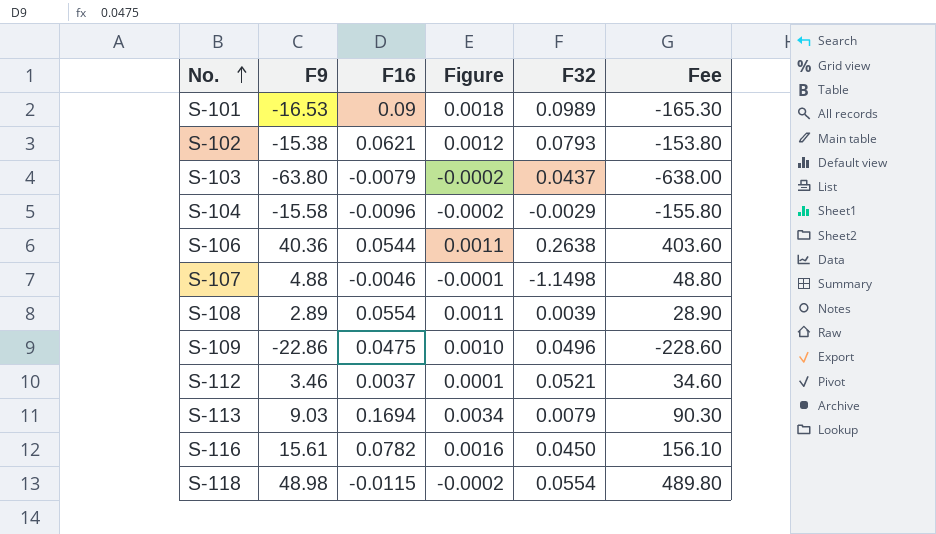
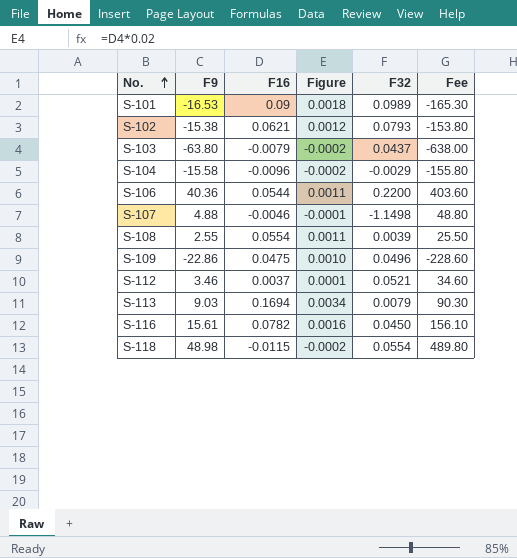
S-106 | F32: 0.2638 -> 0.2200
S-108 | F9: 2.89 -> 2.55
S-108 | Fee: 28.90 -> 25.50

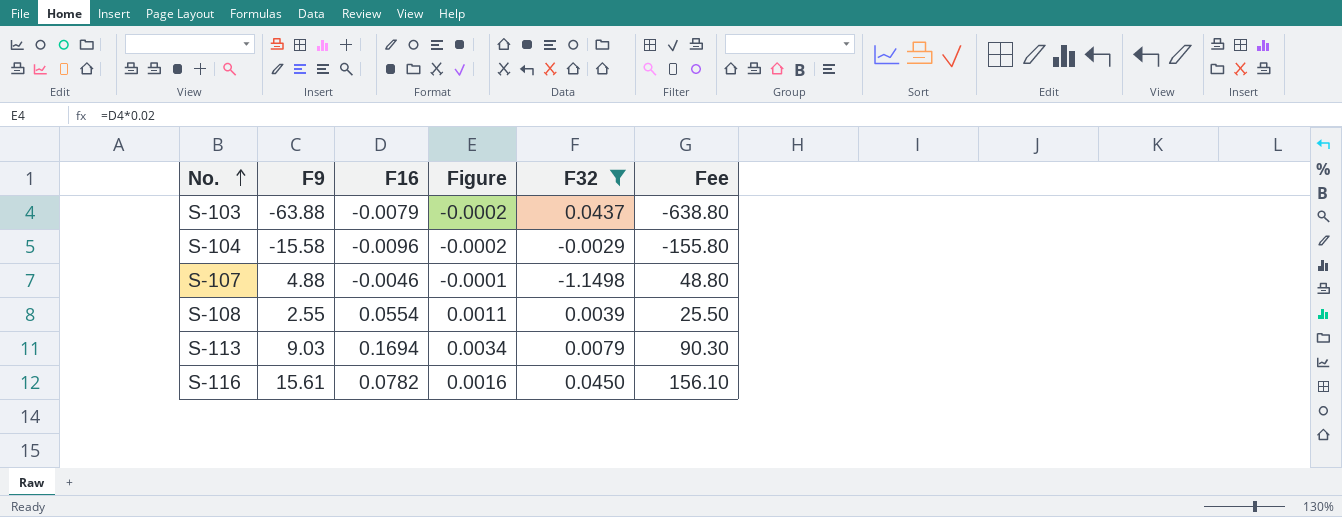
filter: none -> F32 <= 0.0450
S-103 | F9: -63.80 -> -63.88
S-103 | Fee: -638.00 -> -638.80

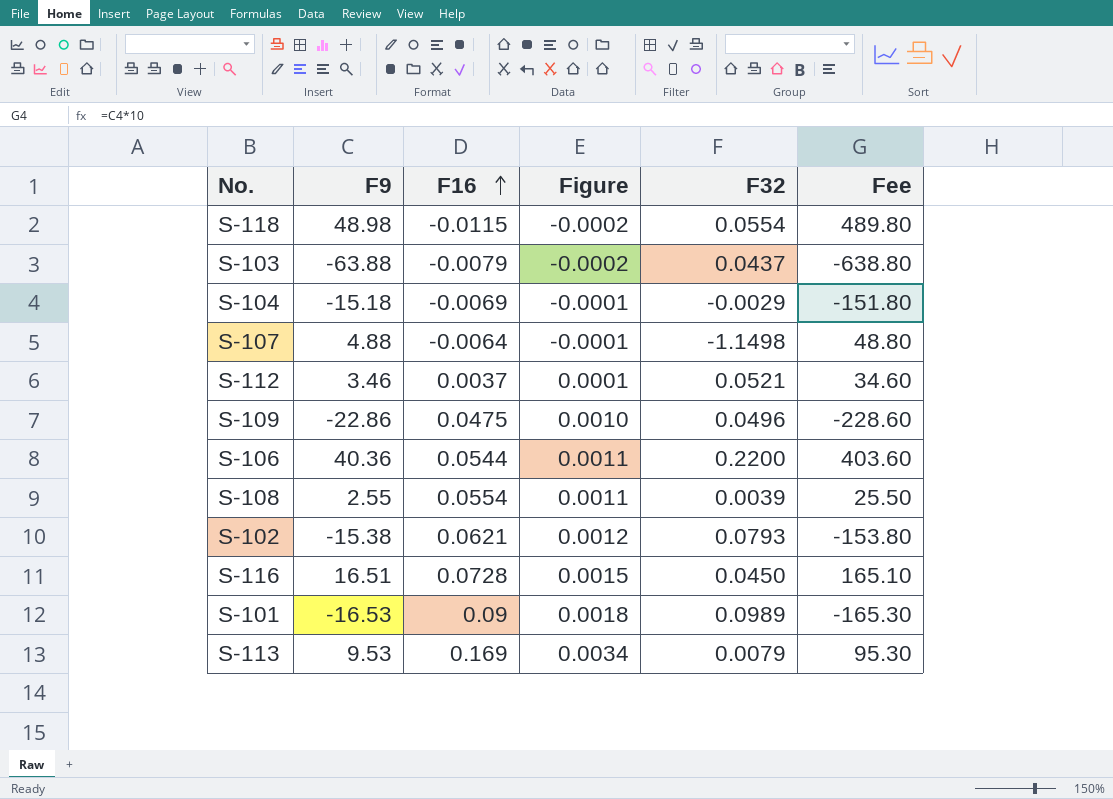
filter: F32 <= 0.0450 -> none
row order: No. ascending -> F16 ascending
S-104 | F9: -15.58 -> -15.18
S-104 | F16: -0.0096 -> -0.0069
S-104 | Figure: -0.0002 -> -0.0001
S-104 | Fee: -155.80 -> -151.80
S-107 | F16: -0.0046 -> -0.0064
S-116 | F9: 15.61 -> 16.51
S-116 | F16: 0.0782 -> 0.0728
S-116 | Figure: 0.0016 -> 0.0015
S-116 | Fee: 156.10 -> 165.10
S-113 | F9: 9.03 -> 9.53
S-113 | F16: 0.1694 -> 0.169
S-113 | Fee: 90.30 -> 95.30

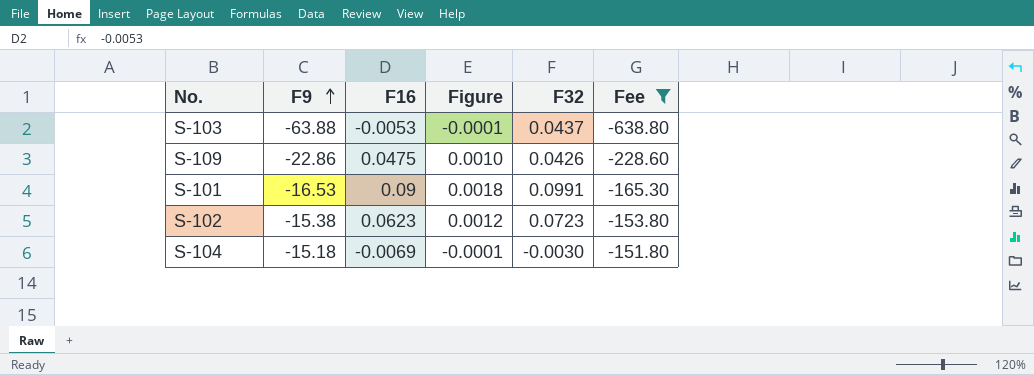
filter: none -> Fee <= -151.80
row order: F16 ascending -> F9 ascending
S-103 | F16: -0.0079 -> -0.0053
S-103 | Figure: -0.0002 -> -0.0001
S-109 | F32: 0.0496 -> 0.0426
S-101 | F32: 0.0989 -> 0.0991
S-102 | F16: 0.0621 -> 0.0623
S-102 | F32: 0.0793 -> 0.0723
S-104 | F32: -0.0029 -> -0.0030

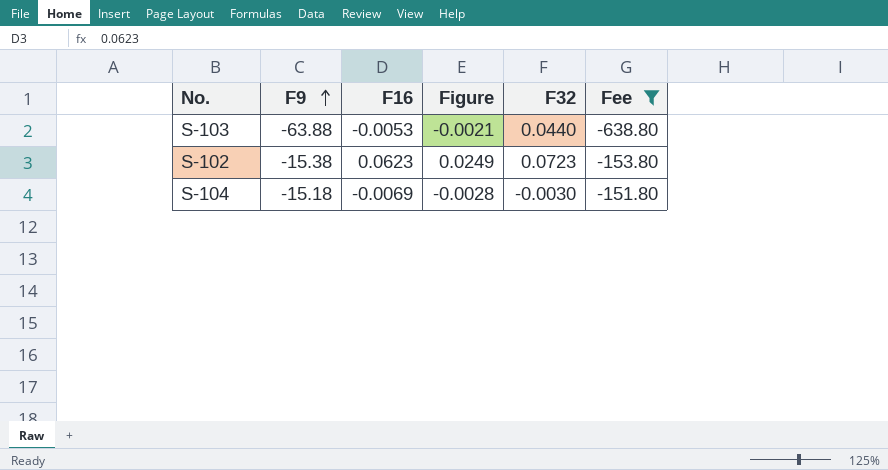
column Figure | formula: [F16] * 0.02 -> [F16] * 0.4
row S-109: -22.86 | 0.0475 | 0.0010 | 0.0426 | -228.60 -> none
row S-101: -16.53 | 0.09 | 0.0018 | 0.0991 | -165.30 -> none
S-103 | F32: 0.0437 -> 0.0440

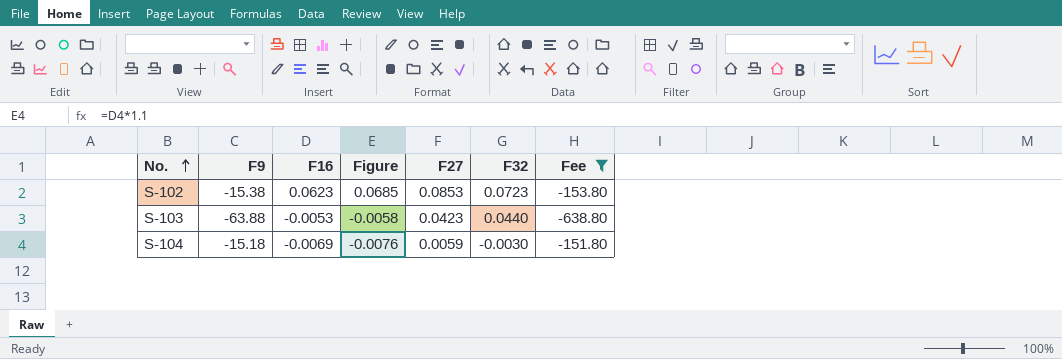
row order: F9 ascending -> No. ascending
column Figure | formula: [F16] * 0.4 -> [F16] * 1.1
column F27 | position: none -> 5

